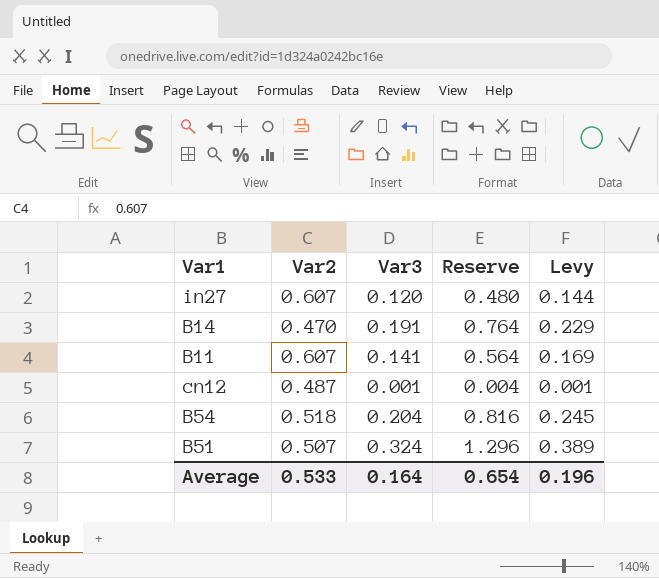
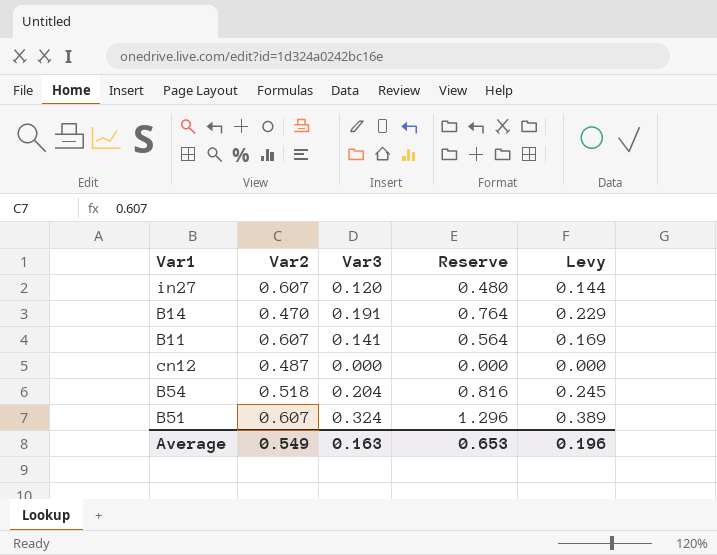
cn12 | Var3: 0.001 -> 0.000
cn12 | Reserve: 0.004 -> 0.000
cn12 | Levy: 0.001 -> 0.000
B51 | Var2: 0.507 -> 0.607
Average | Var2: 0.533 -> 0.549
Average | Var3: 0.164 -> 0.163
Average | Reserve: 0.654 -> 0.653

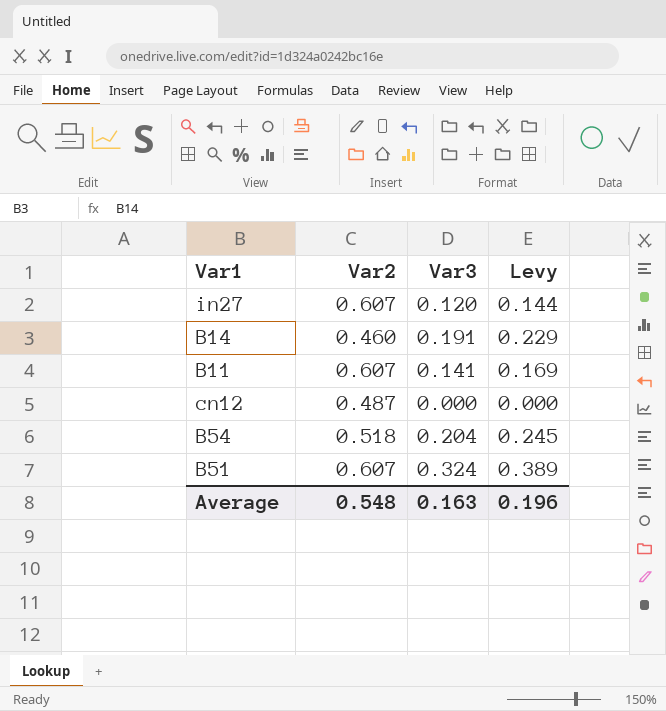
column Reserve | formula: [Var3] * 4 -> none
B14 | Var2: 0.470 -> 0.460
Average | Var2: 0.549 -> 0.548

